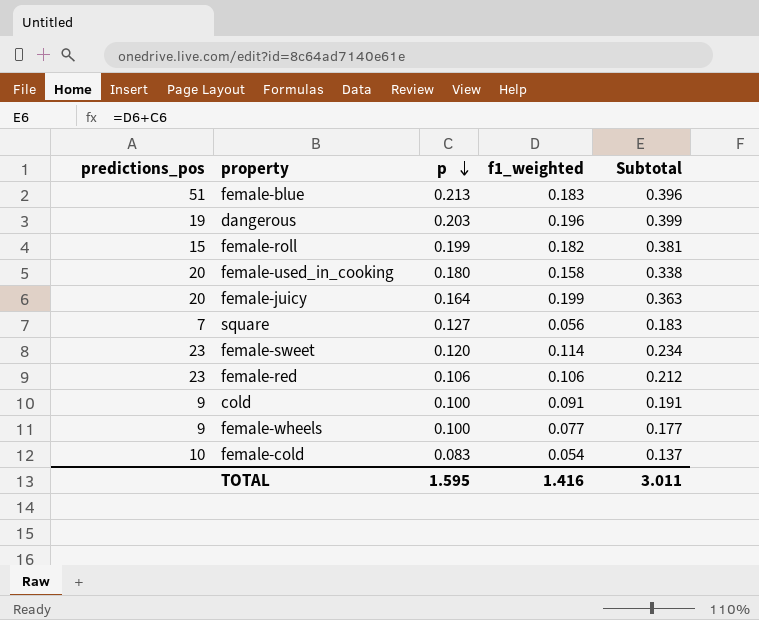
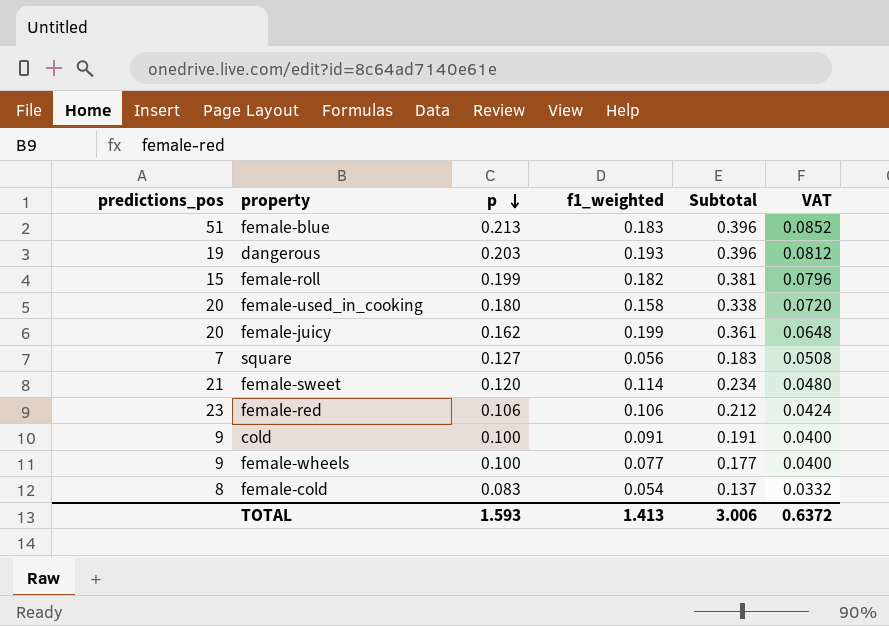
column VAT | formula: none -> [p] * 0.4
dangerous | f1_weighted: 0.196 -> 0.193
dangerous | Subtotal: 0.399 -> 0.396
female-juicy | p: 0.164 -> 0.162
female-juicy | Subtotal: 0.363 -> 0.361
female-sweet | predictions_pos: 23 -> 21
female-cold | predictions_pos: 10 -> 8
TOTAL | p: 1.595 -> 1.593
TOTAL | f1_weighted: 1.416 -> 1.413
TOTAL | Subtotal: 3.011 -> 3.006

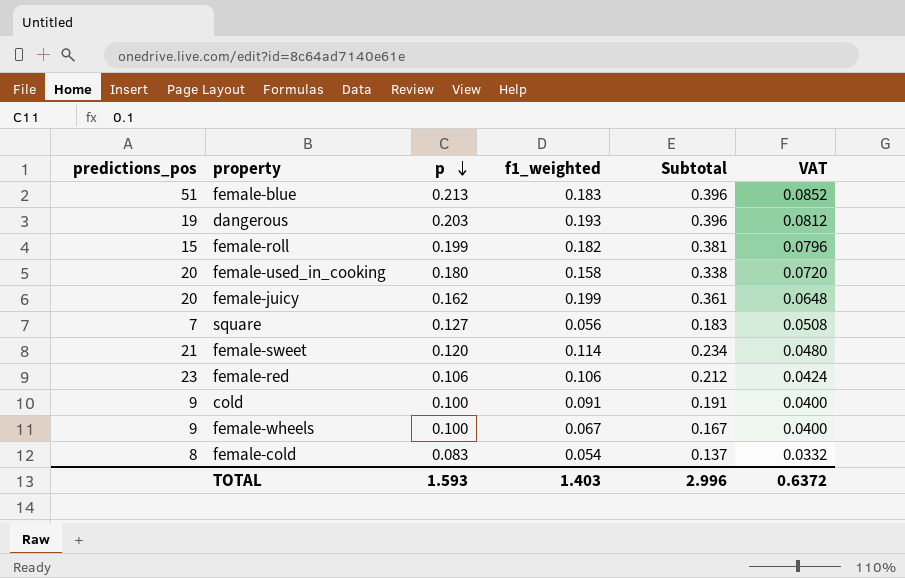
female-wheels | f1_weighted: 0.077 -> 0.067
female-wheels | Subtotal: 0.177 -> 0.167
TOTAL | f1_weighted: 1.413 -> 1.403
TOTAL | Subtotal: 3.006 -> 2.996

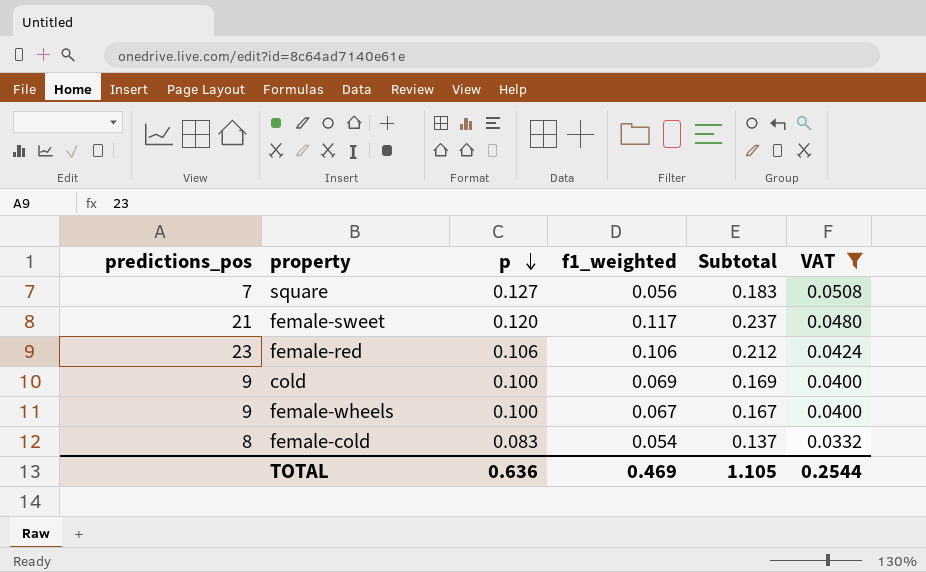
filter: none -> VAT <= 0.0508
female-sweet | f1_weighted: 0.114 -> 0.117
female-sweet | Subtotal: 0.234 -> 0.237
cold | f1_weighted: 0.091 -> 0.069
cold | Subtotal: 0.191 -> 0.169
TOTAL | p: 1.593 -> 0.636
TOTAL | f1_weighted: 1.403 -> 0.469
TOTAL | Subtotal: 2.996 -> 1.105
TOTAL | VAT: 0.6372 -> 0.2544

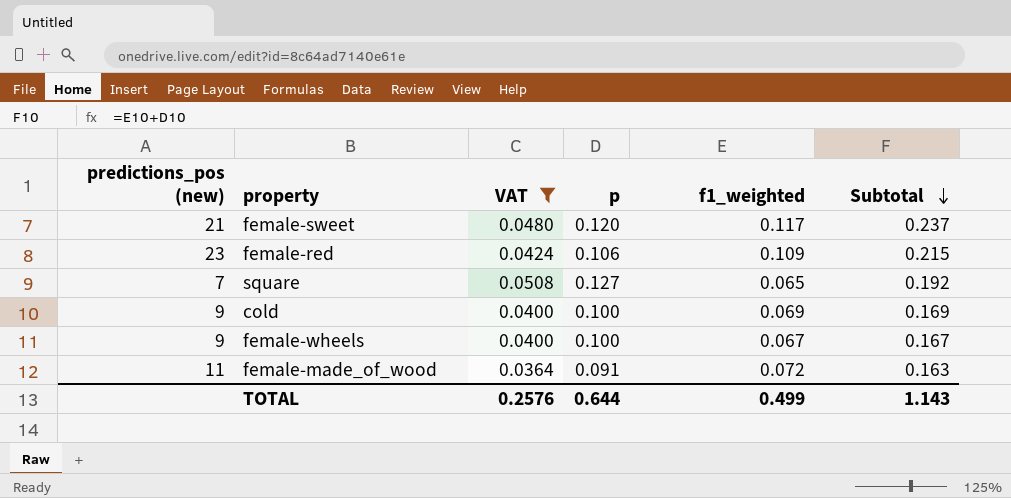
row order: p descending -> Subtotal descending
column name: predictions_pos -> predictions_pos (new)
column VAT | position: 6 -> 3
row female-cold: 8 | 0.083 | 0.054 | 0.137 | 0.0332 -> none
female-red | f1_weighted: 0.106 -> 0.109
female-red | Subtotal: 0.212 -> 0.215
square | f1_weighted: 0.056 -> 0.065
square | Subtotal: 0.183 -> 0.192
row female-made_of_wood: none -> 11 | 0.0364 | 0.091 | 0.072 | 0.163
TOTAL | VAT: 0.2544 -> 0.2576
TOTAL | p: 0.636 -> 0.644
TOTAL | f1_weighted: 0.469 -> 0.499
TOTAL | Subtotal: 1.105 -> 1.143

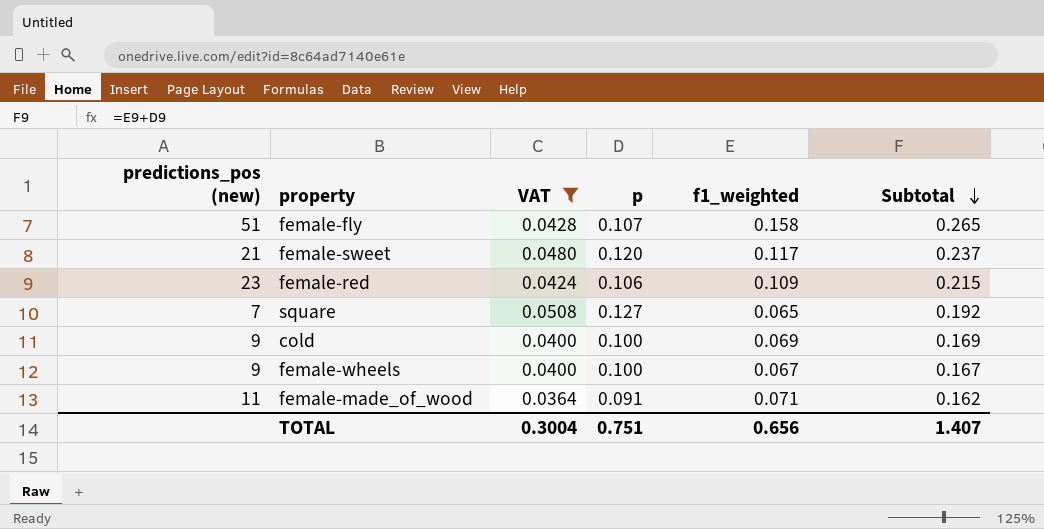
row female-fly: none -> 51 | 0.0428 | 0.107 | 0.158 | 0.265
female-made_of_wood | f1_weighted: 0.072 -> 0.071
female-made_of_wood | Subtotal: 0.163 -> 0.162
TOTAL | VAT: 0.2576 -> 0.3004
TOTAL | p: 0.644 -> 0.751
TOTAL | f1_weighted: 0.499 -> 0.656
TOTAL | Subtotal: 1.143 -> 1.407

